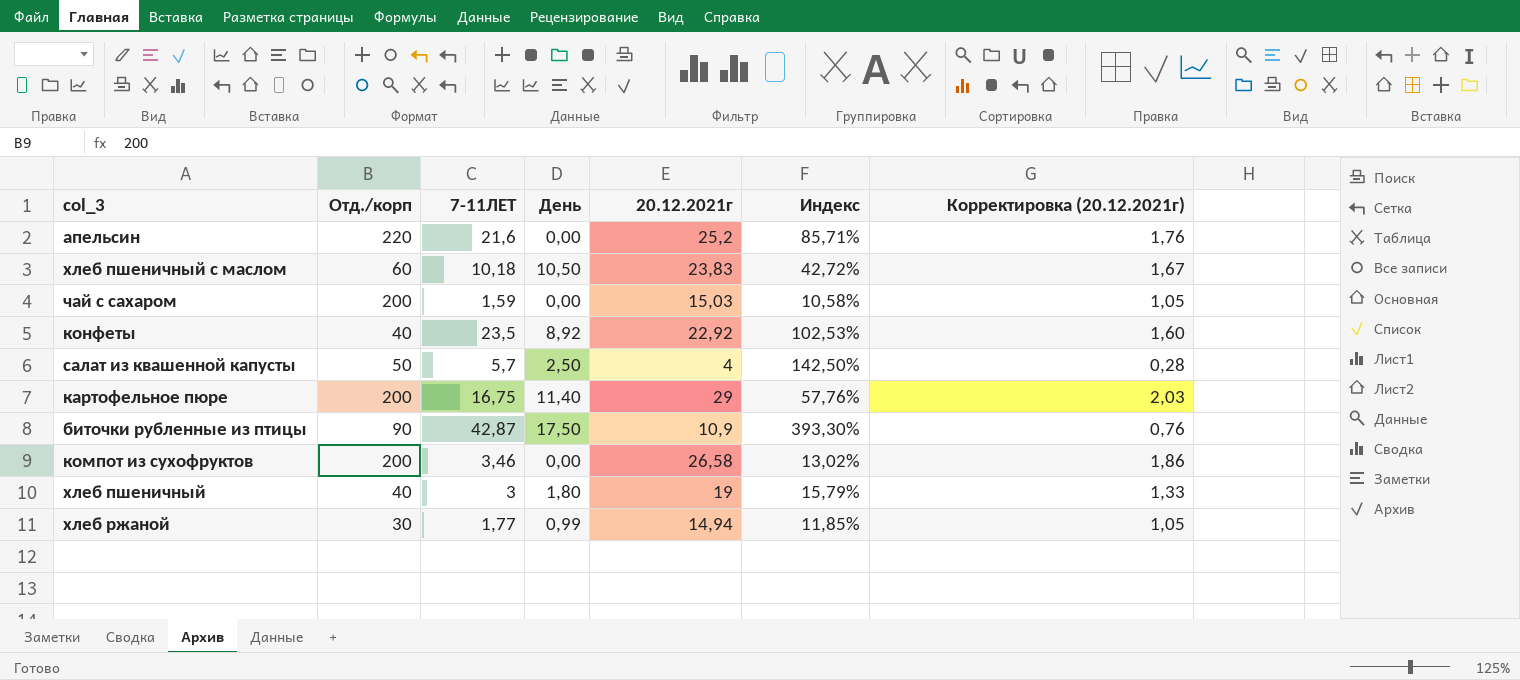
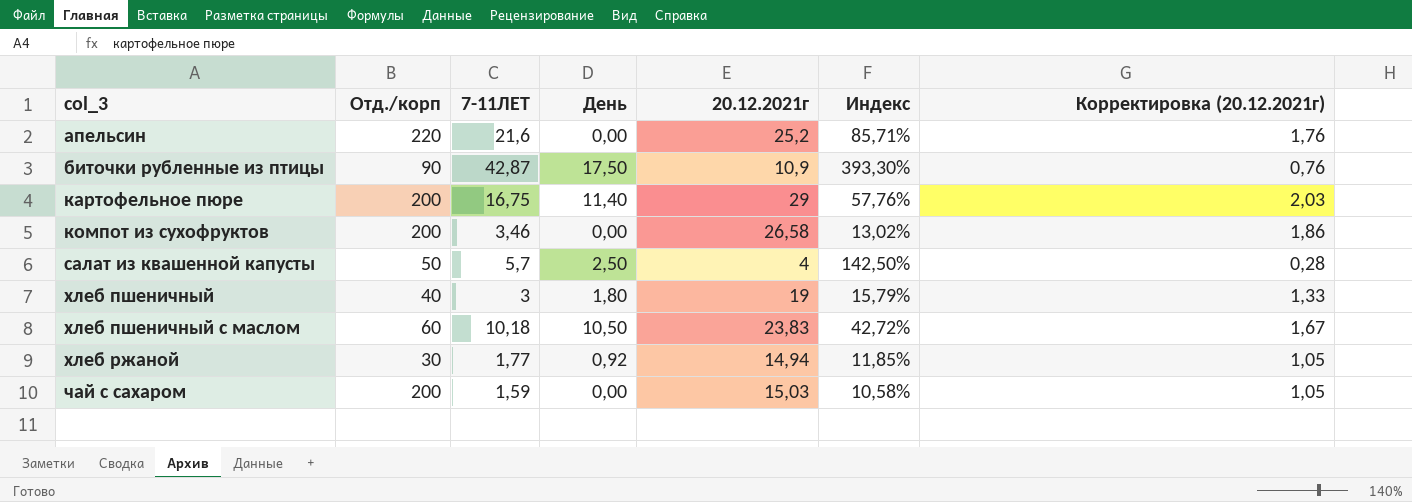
row order: none -> col_3 ascending
row конфеты: 40 | 23,5 | 8,92 | 22,92 | 102,53% | 1,60 -> none
хлеб ржаной | День: 0,99 -> 0,92

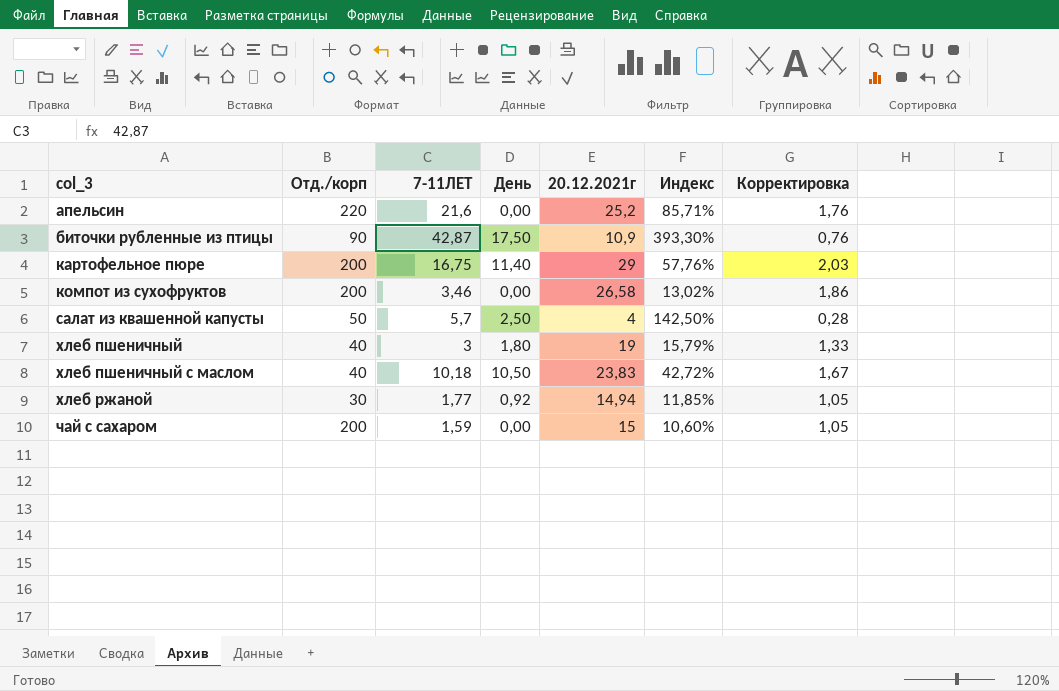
column name: Корректировка (20.12.2021г) -> Корректировка
хлеб пшеничный с маслом | Отд./корп: 60 -> 40
чай с сахаром | 20.12.2021г: 15,03 -> 15
чай с сахаром | Индекс: 10,58% -> 10,60%

